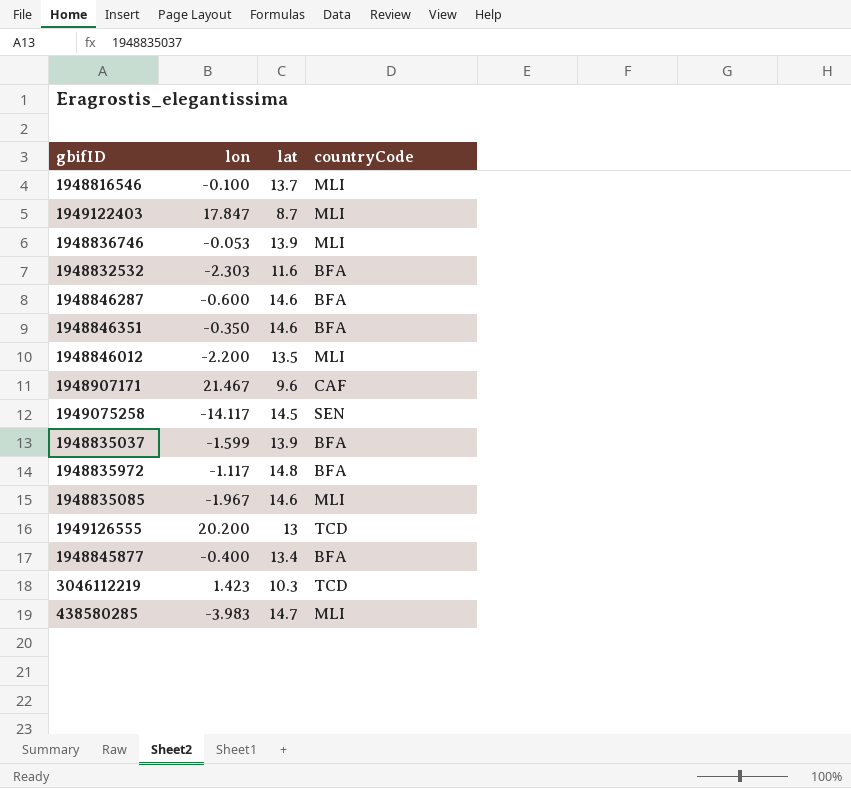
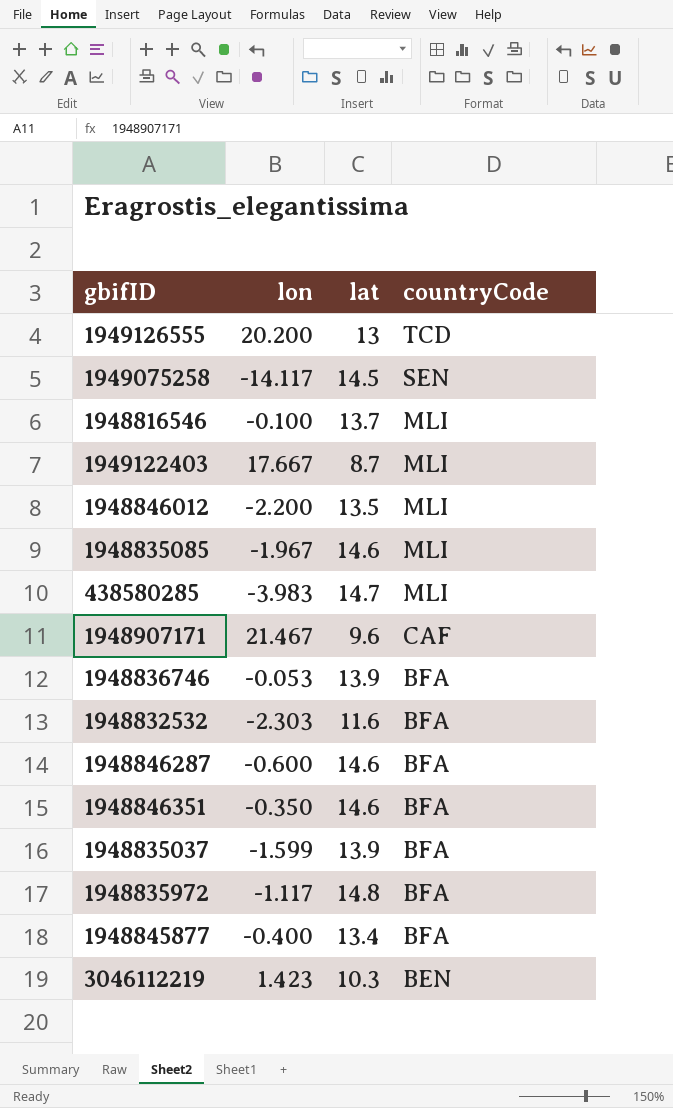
row order: none -> countryCode descending
1949122403 | lon: 17.847 -> 17.667
1948836746 | countryCode: MLI -> BFA
3046112219 | countryCode: TCD -> BEN

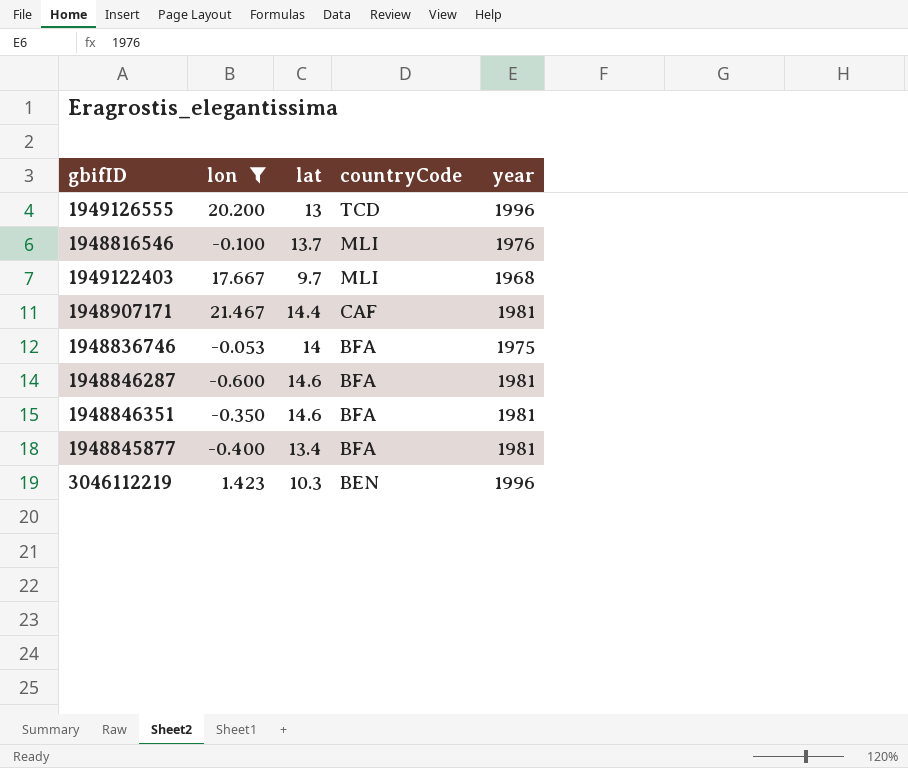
filter: none -> lon >= -0.600
column year | position: none -> 5
1949122403 | lat: 8.7 -> 9.7
1948907171 | lat: 9.6 -> 14.4
1948836746 | lat: 13.9 -> 14

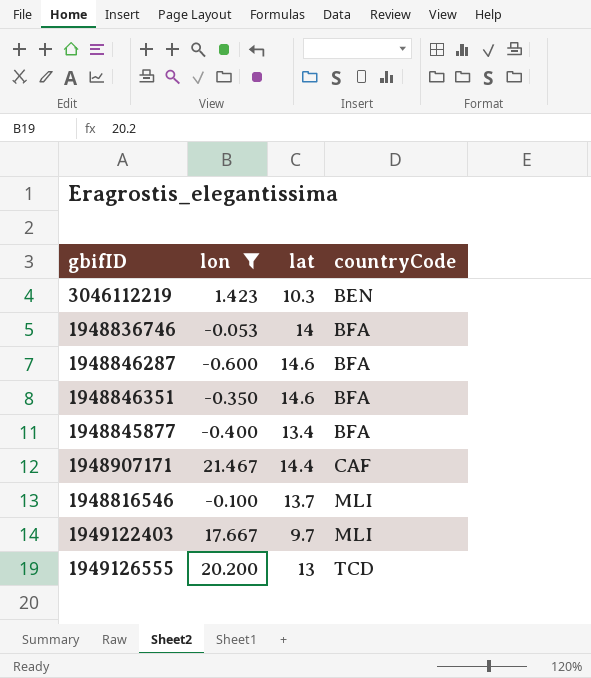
row order: countryCode descending -> countryCode ascending
column year | position: 5 -> none

